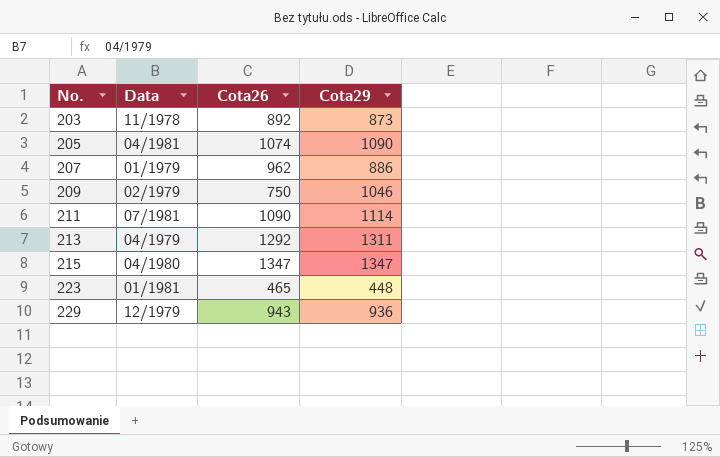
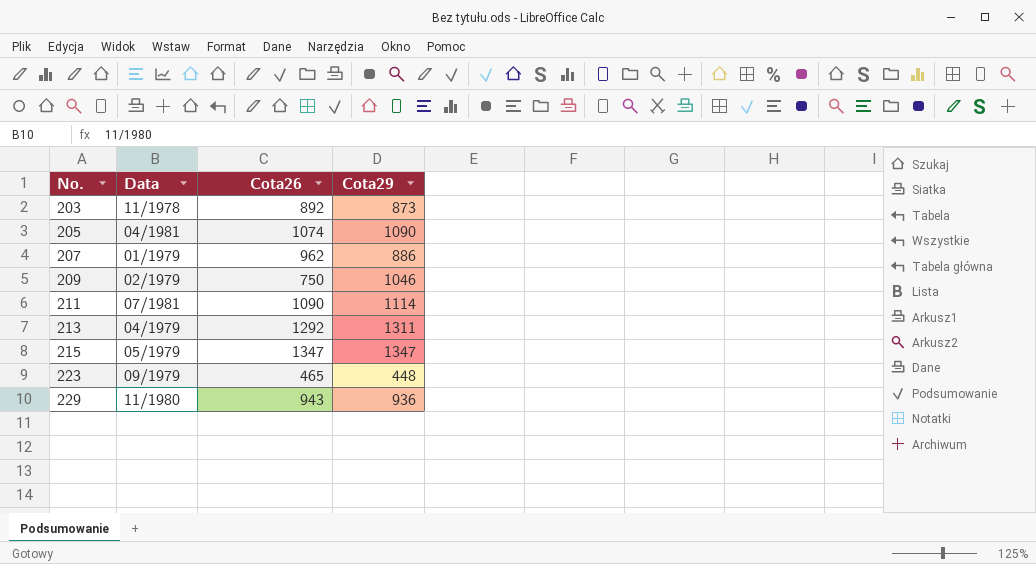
215 | Data: 04/1980 -> 05/1979
223 | Data: 01/1981 -> 09/1979
229 | Data: 12/1979 -> 11/1980

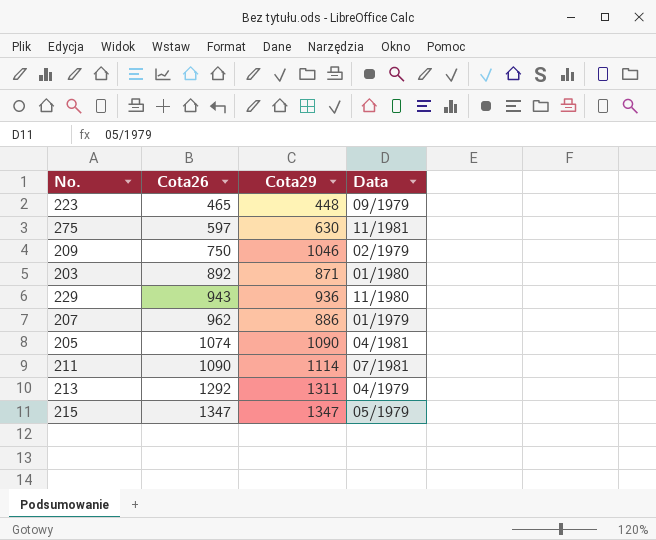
row order: No. ascending -> Cota26 ascending
column Data | position: 2 -> 4
row 275: none -> 597 | 630 | 11/1981
203 | Cota29: 873 -> 871
203 | Data: 11/1978 -> 01/1980

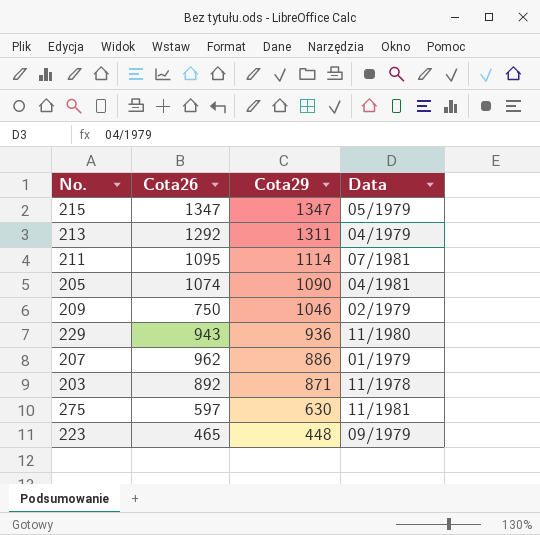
row order: Cota26 ascending -> Cota29 descending
211 | Cota26: 1090 -> 1095
203 | Data: 01/1980 -> 11/1978

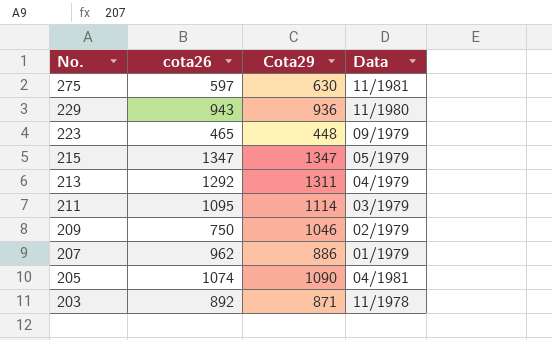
row order: Cota29 descending -> No. descending
column name: Cota26 -> cota26
211 | Data: 07/1981 -> 03/1979

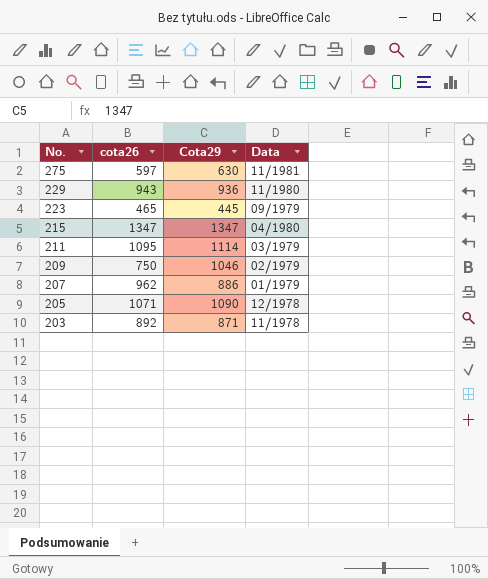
row 213: 1292 | 1311 | 04/1979 -> none
223 | Cota29: 448 -> 445
215 | Data: 05/1979 -> 04/1980
205 | cota26: 1074 -> 1071
205 | Data: 04/1981 -> 12/1978

